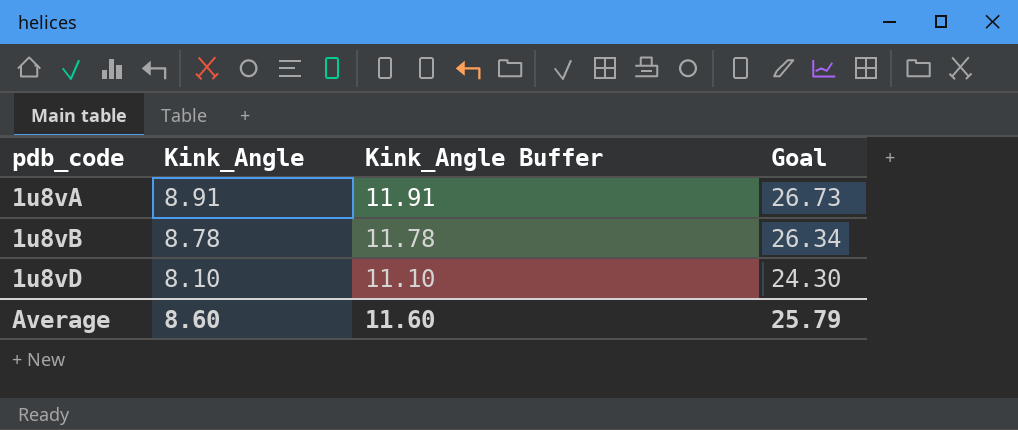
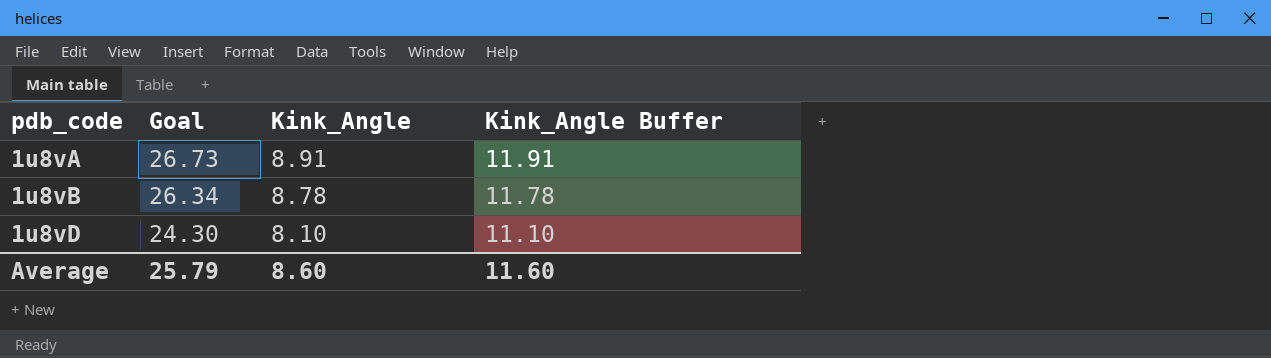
column Goal | position: 4 -> 2

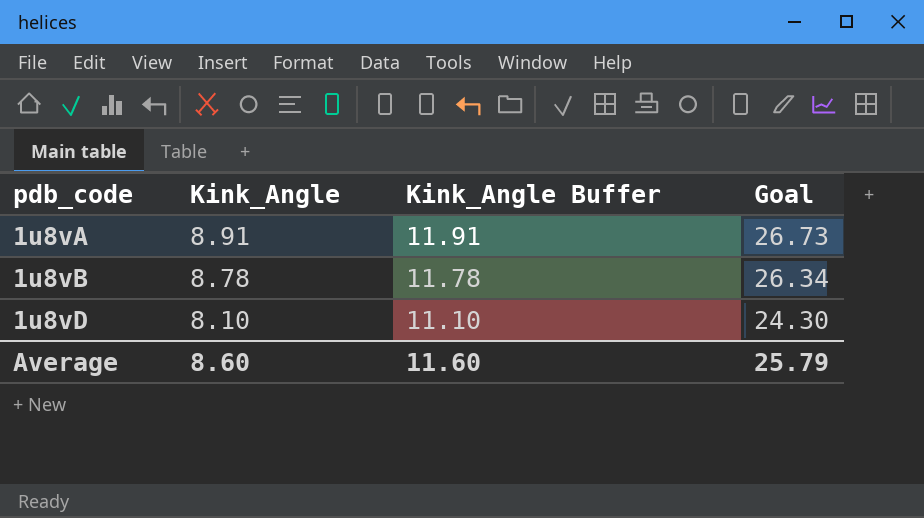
column Goal | position: 2 -> 4

